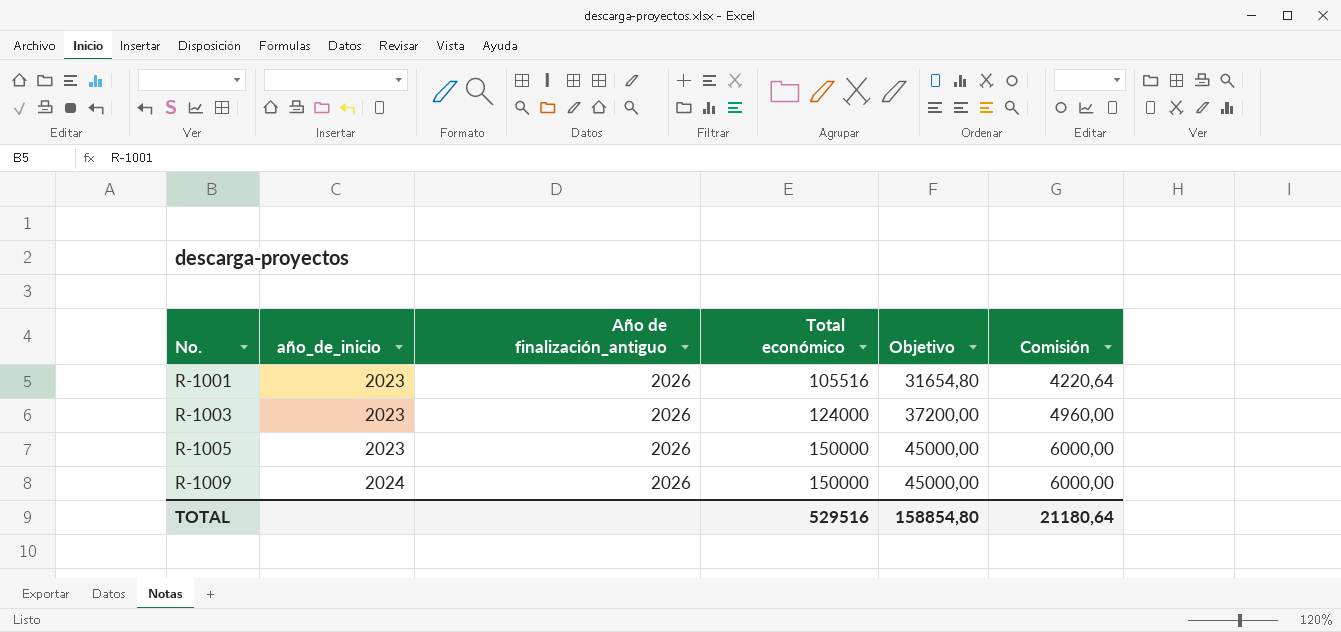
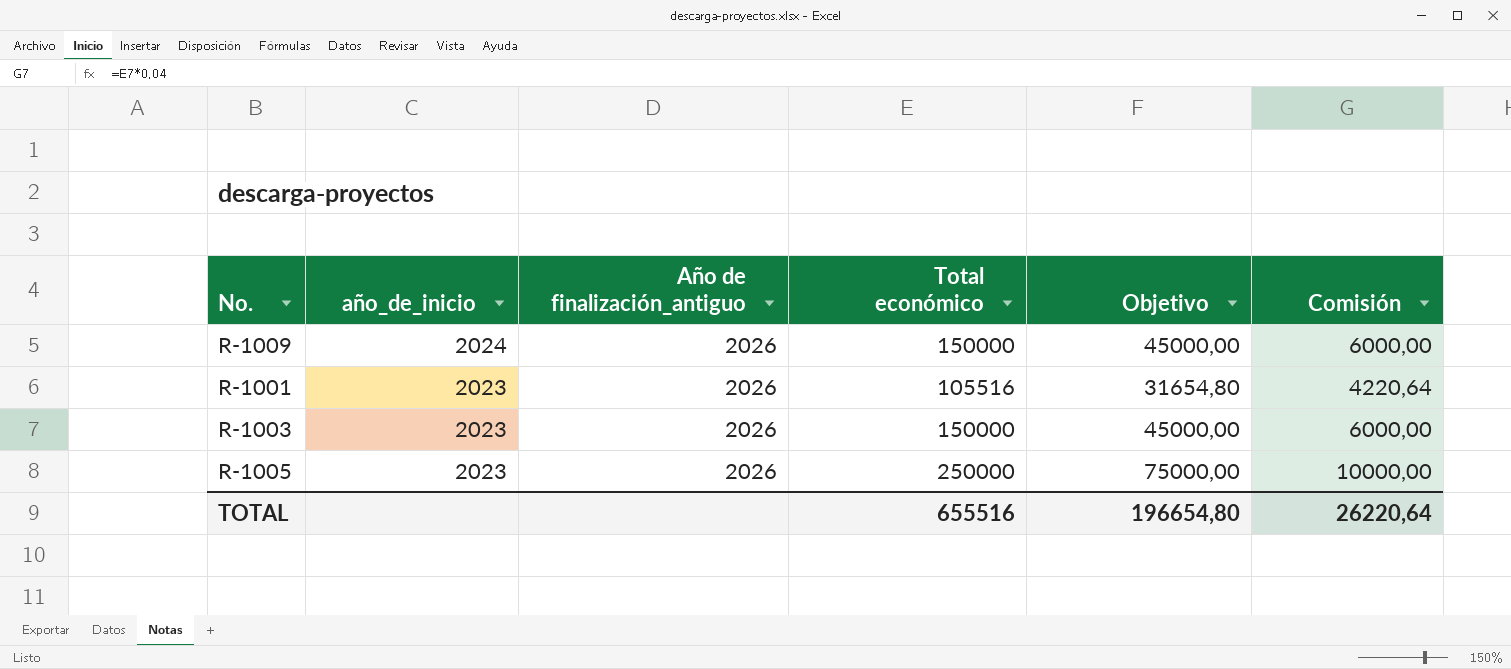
row order: No. ascending -> año_de_inicio descending
R-1003 | Total económico: 124000 -> 150000
R-1003 | Objetivo: 37200,00 -> 45000,00
R-1003 | Comisión: 4960,00 -> 6000,00
R-1005 | Total económico: 150000 -> 250000
R-1005 | Objetivo: 45000,00 -> 75000,00
R-1005 | Comisión: 6000,00 -> 10000,00
TOTAL | Total económico: 529516 -> 655516
TOTAL | Objetivo: 158854,80 -> 196654,80
TOTAL | Comisión: 21180,64 -> 26220,64

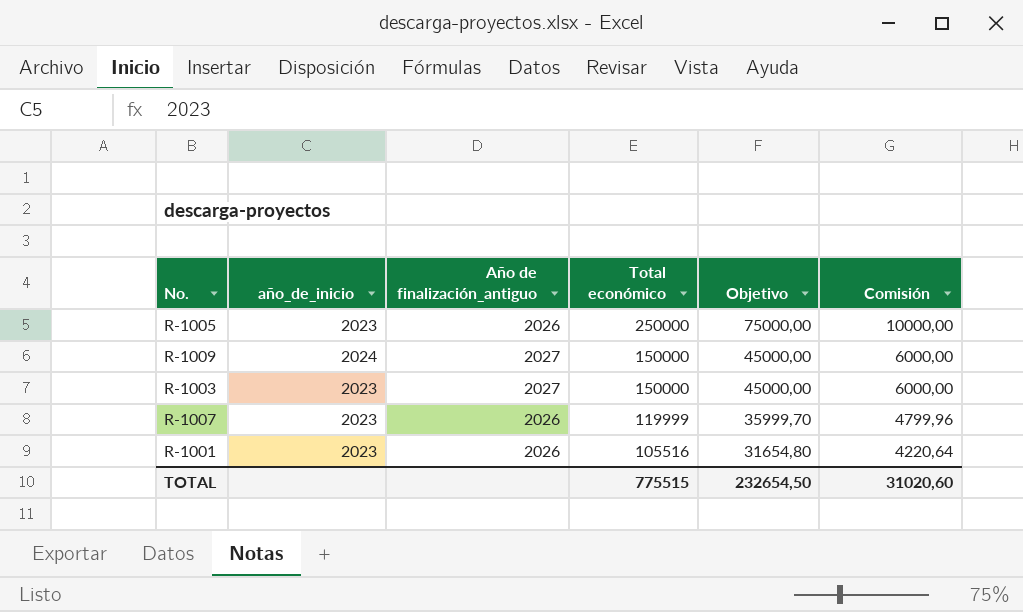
row order: año_de_inicio descending -> Total económico descending
R-1009 | Año de finalización_antiguo: 2026 -> 2027
R-1003 | Año de finalización_antiguo: 2026 -> 2027
row R-1007: none -> 2023 | 2026 | 119999 | 35999,70 | 4799,96
TOTAL | Total económico: 655516 -> 775515
TOTAL | Objetivo: 196654,80 -> 232654,50
TOTAL | Comisión: 26220,64 -> 31020,60

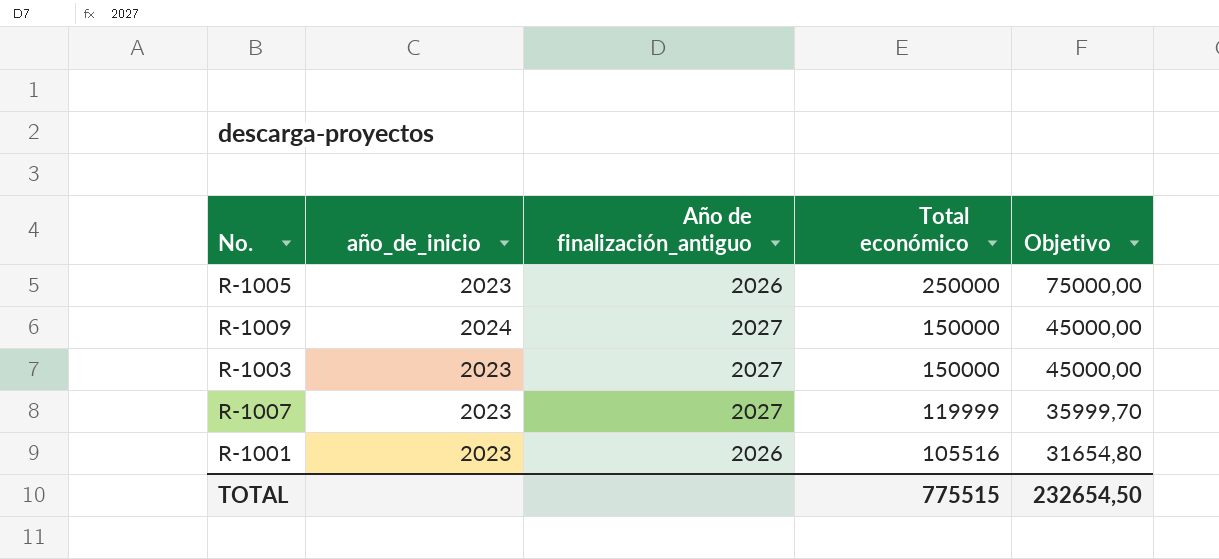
column Comisión | formula: [Total económico] * 0,04 -> none
R-1007 | Año de finalización_antiguo: 2026 -> 2027

